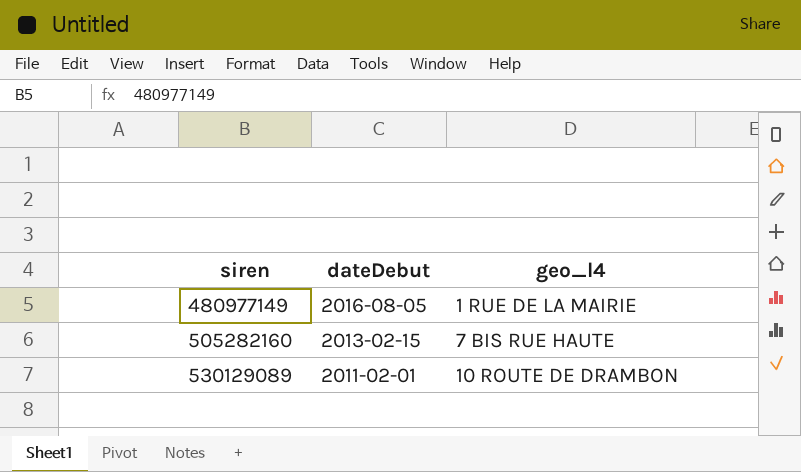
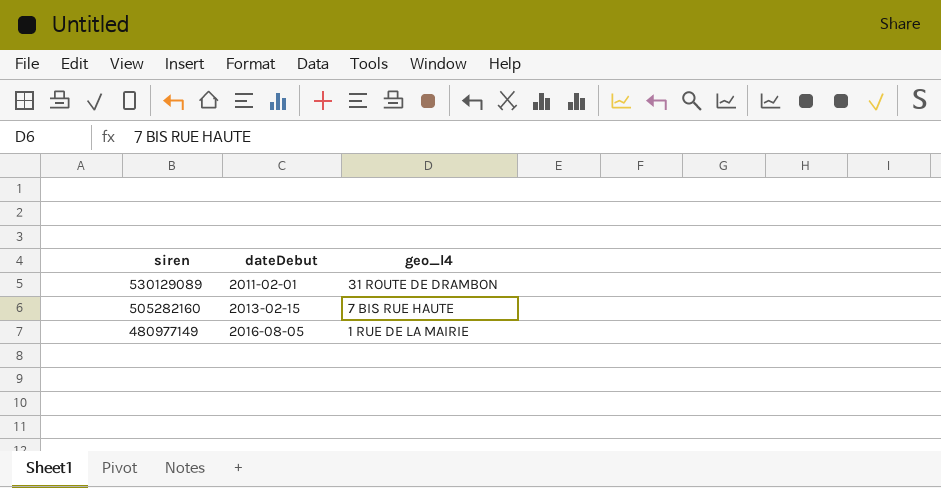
row order: siren ascending -> siren descending
530129089 | geo_l4: 10 ROUTE DE DRAMBON -> 31 ROUTE DE DRAMBON

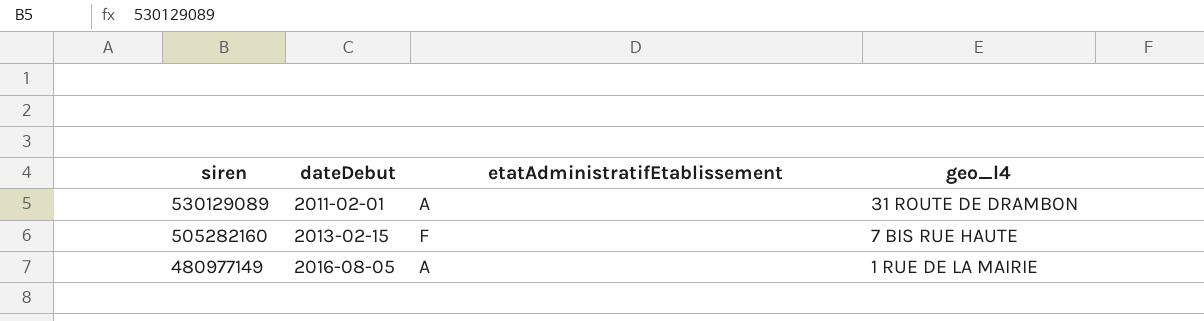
column etatAdministratifEtablissement | position: none -> 3

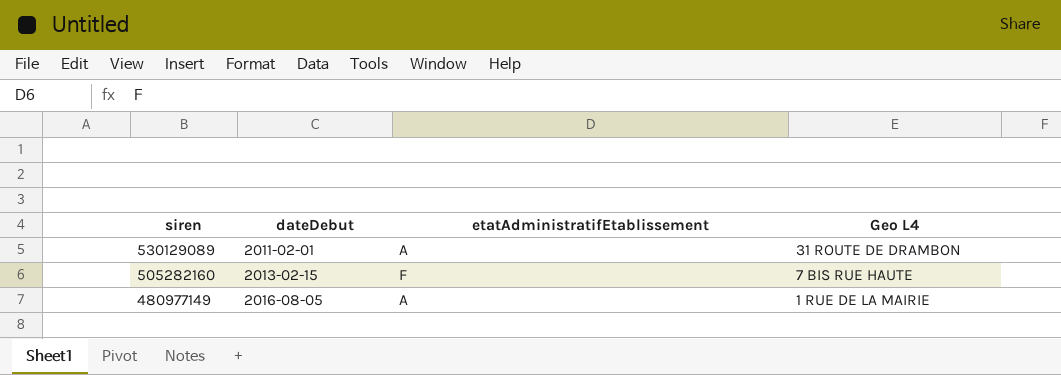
column name: geo_l4 -> Geo L4

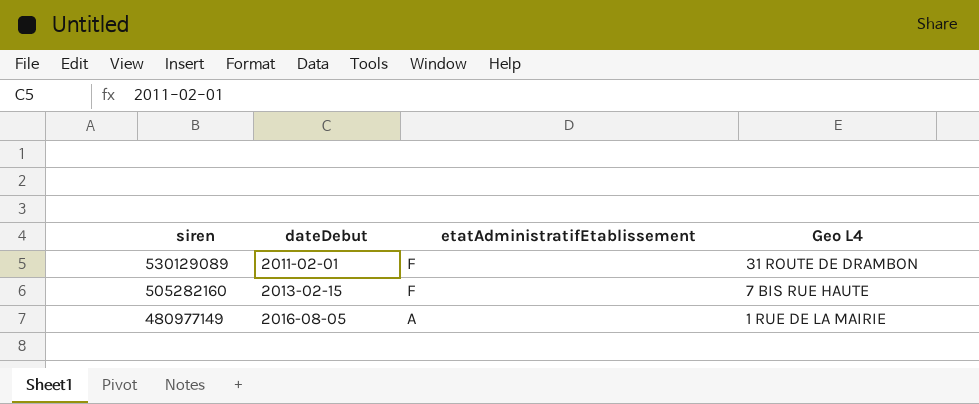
530129089 | etatAdministratifEtablissement: A -> F

